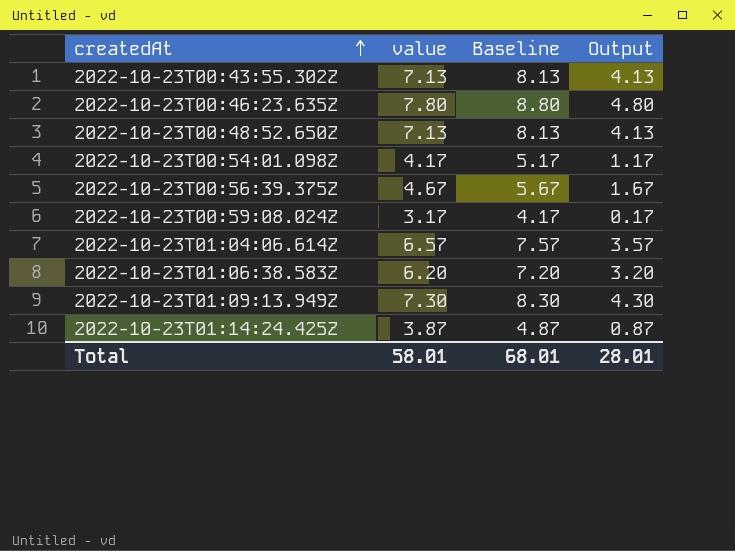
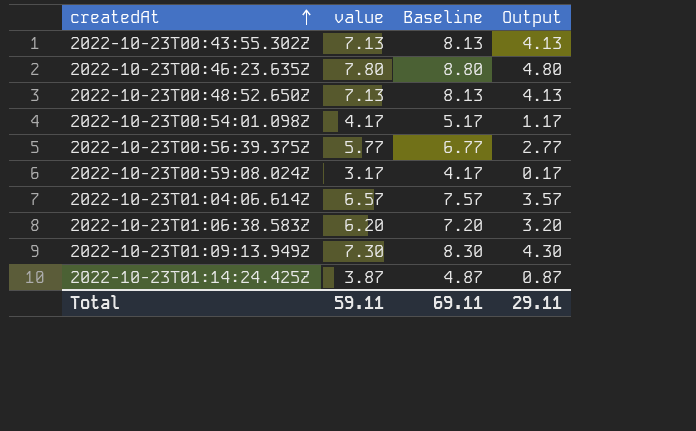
2022-10-23T00:56:39.375Z | value: 4.67 -> 5.77
2022-10-23T00:56:39.375Z | Baseline: 5.67 -> 6.77
2022-10-23T00:56:39.375Z | Output: 1.67 -> 2.77
Total | value: 58.01 -> 59.11
Total | Baseline: 68.01 -> 69.11
Total | Output: 28.01 -> 29.11

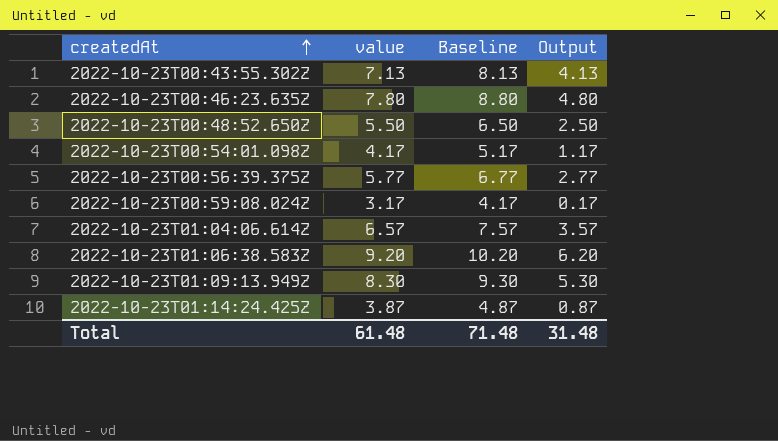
2022-10-23T00:48:52.650Z | value: 7.13 -> 5.50
2022-10-23T00:48:52.650Z | Baseline: 8.13 -> 6.50
2022-10-23T00:48:52.650Z | Output: 4.13 -> 2.50
2022-10-23T01:06:38.583Z | value: 6.20 -> 9.20
2022-10-23T01:06:38.583Z | Baseline: 7.20 -> 10.20
2022-10-23T01:06:38.583Z | Output: 3.20 -> 6.20
2022-10-23T01:09:13.949Z | value: 7.30 -> 8.30
2022-10-23T01:09:13.949Z | Baseline: 8.30 -> 9.30
2022-10-23T01:09:13.949Z | Output: 4.30 -> 5.30
Total | value: 59.11 -> 61.48
Total | Baseline: 69.11 -> 71.48
Total | Output: 29.11 -> 31.48

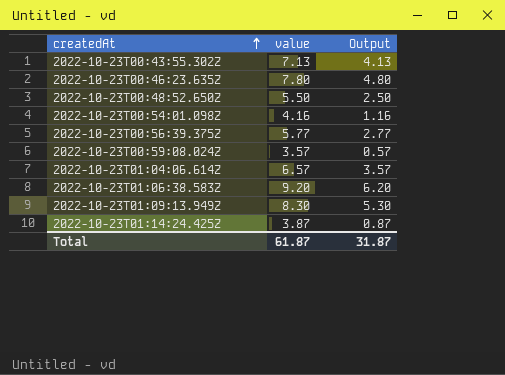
column Baseline | formula: [value] + 1 -> none
2022-10-23T00:54:01.098Z | value: 4.17 -> 4.16
2022-10-23T00:54:01.098Z | Output: 1.17 -> 1.16
2022-10-23T00:59:08.024Z | value: 3.17 -> 3.57
2022-10-23T00:59:08.024Z | Output: 0.17 -> 0.57
Total | value: 61.48 -> 61.87
Total | Output: 31.48 -> 31.87

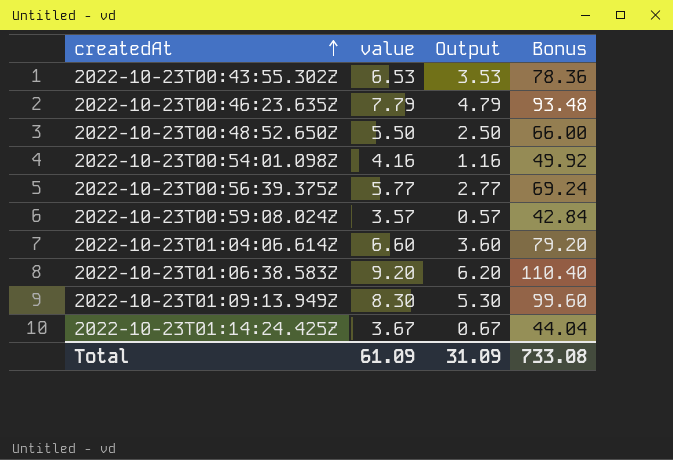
column Bonus | formula: none -> [value] * 12
2022-10-23T00:43:55.302Z | value: 7.13 -> 6.53
2022-10-23T00:43:55.302Z | Output: 4.13 -> 3.53
2022-10-23T00:46:23.635Z | value: 7.80 -> 7.79
2022-10-23T00:46:23.635Z | Output: 4.80 -> 4.79
2022-10-23T01:04:06.614Z | value: 6.57 -> 6.60
2022-10-23T01:04:06.614Z | Output: 3.57 -> 3.60
2022-10-23T01:14:24.425Z | value: 3.87 -> 3.67
2022-10-23T01:14:24.425Z | Output: 0.87 -> 0.67
Total | value: 61.87 -> 61.09
Total | Output: 31.87 -> 31.09

